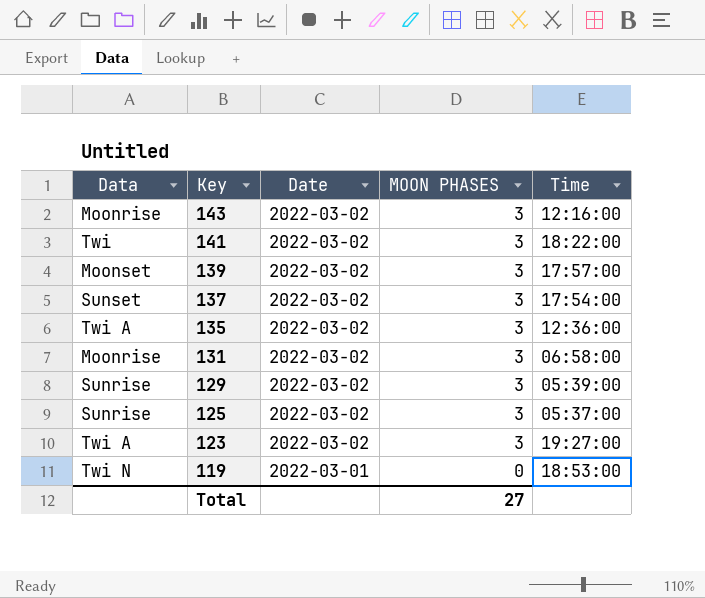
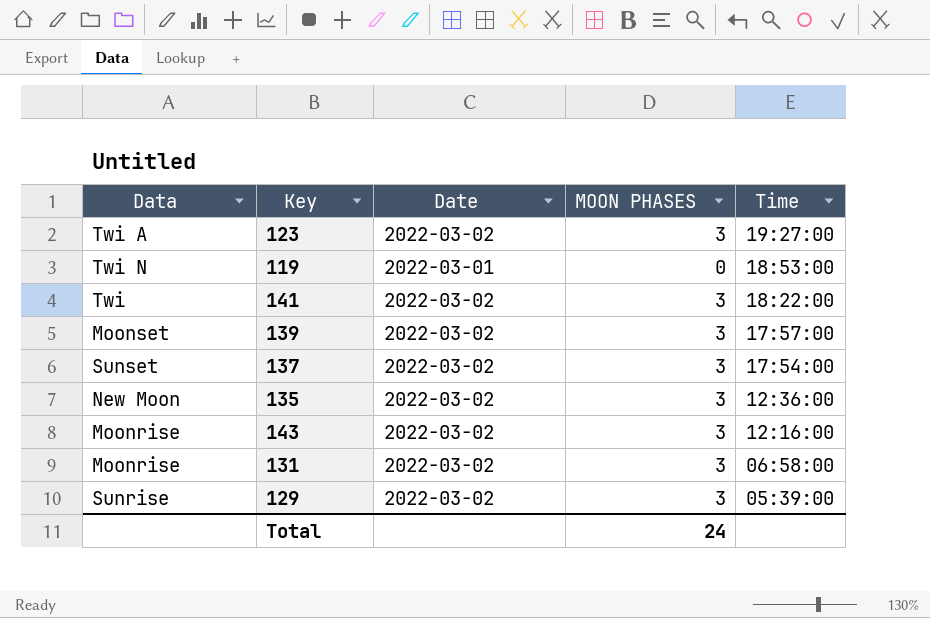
row order: Key descending -> Time descending
row 125: Sunrise | 2022-03-02 | 3 | 05:37:00 -> none
135 | Data: Twi A -> New Moon
Total | MOON PHASES: 27 -> 24

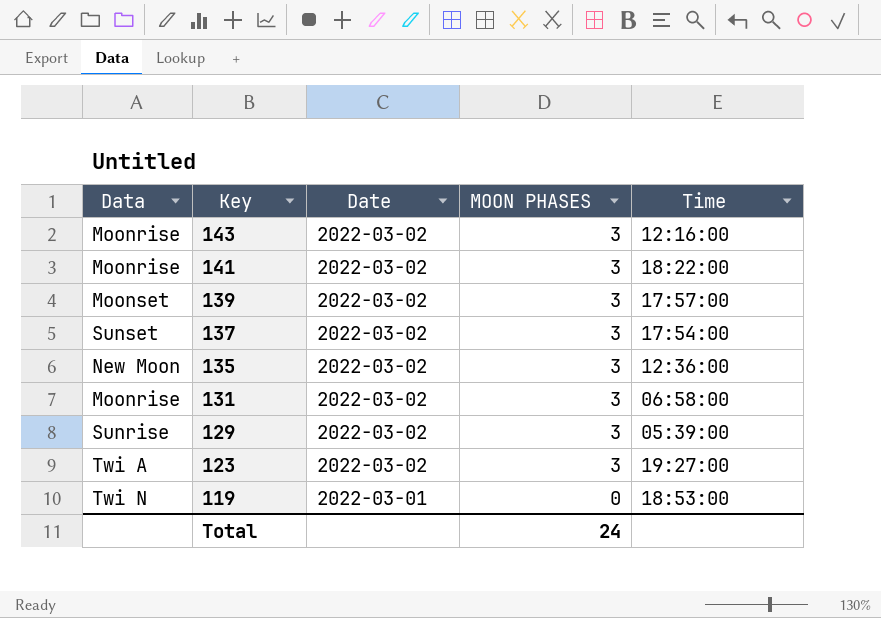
row order: Time descending -> Key descending
141 | Data: Twi -> Moonrise

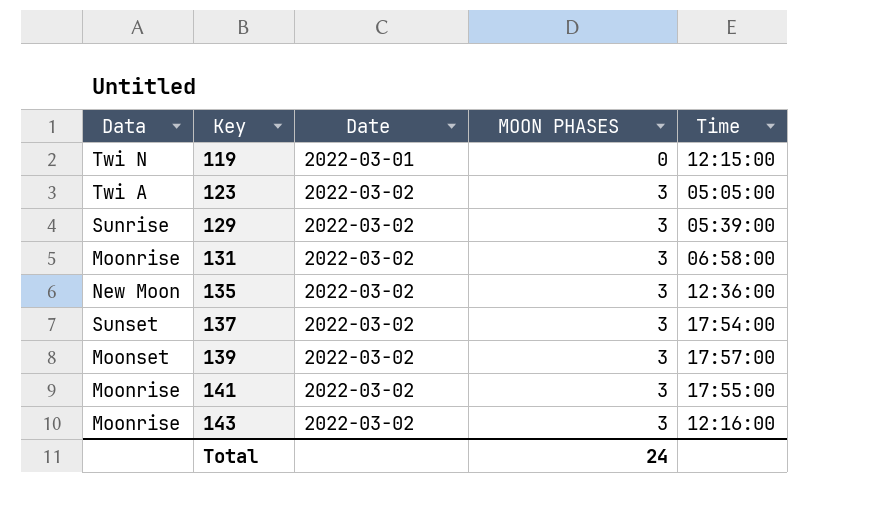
row order: Key descending -> Key ascending
119 | Time: 18:53:00 -> 12:15:00
123 | Time: 19:27:00 -> 05:05:00
141 | Time: 18:22:00 -> 17:55:00

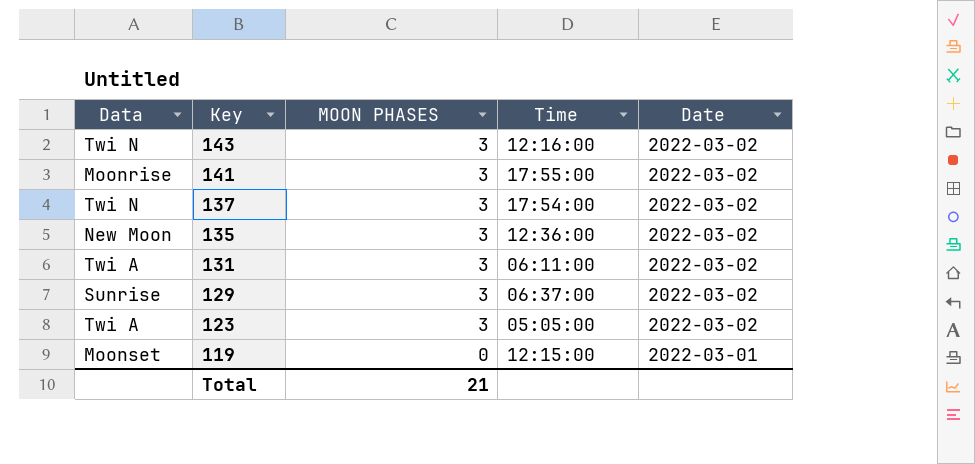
row order: Key ascending -> Key descending
column Date | position: 3 -> 5
row 139: Moonset | 2022-03-02 | 3 | 17:57:00 -> none
143 | Data: Moonrise -> Twi N
137 | Data: Sunset -> Twi N
131 | Data: Moonrise -> Twi A
131 | Time: 06:58:00 -> 06:11:00
129 | Time: 05:39:00 -> 06:37:00
119 | Data: Twi N -> Moonset
Total | MOON PHASES: 24 -> 21

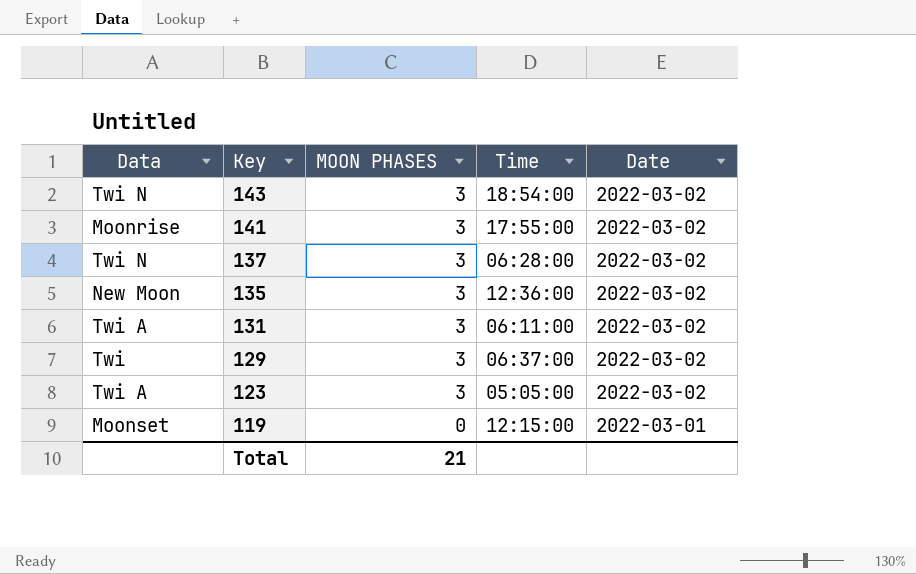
143 | Time: 12:16:00 -> 18:54:00
137 | Time: 17:54:00 -> 06:28:00
129 | Data: Sunrise -> Twi

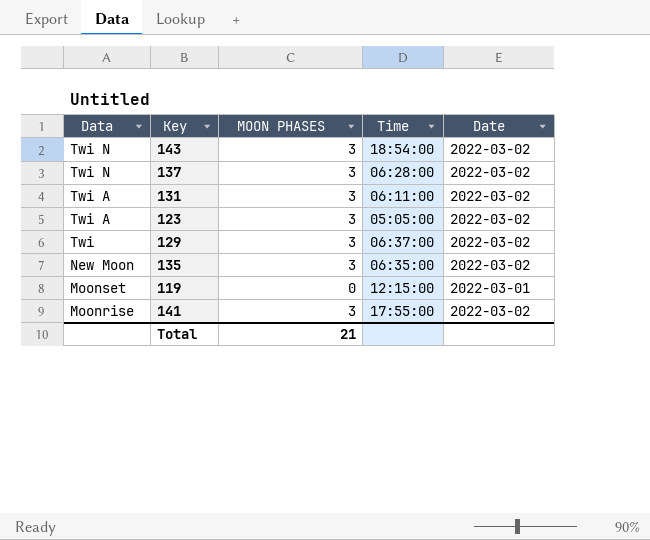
row order: Key descending -> Data descending
135 | Time: 12:36:00 -> 06:35:00

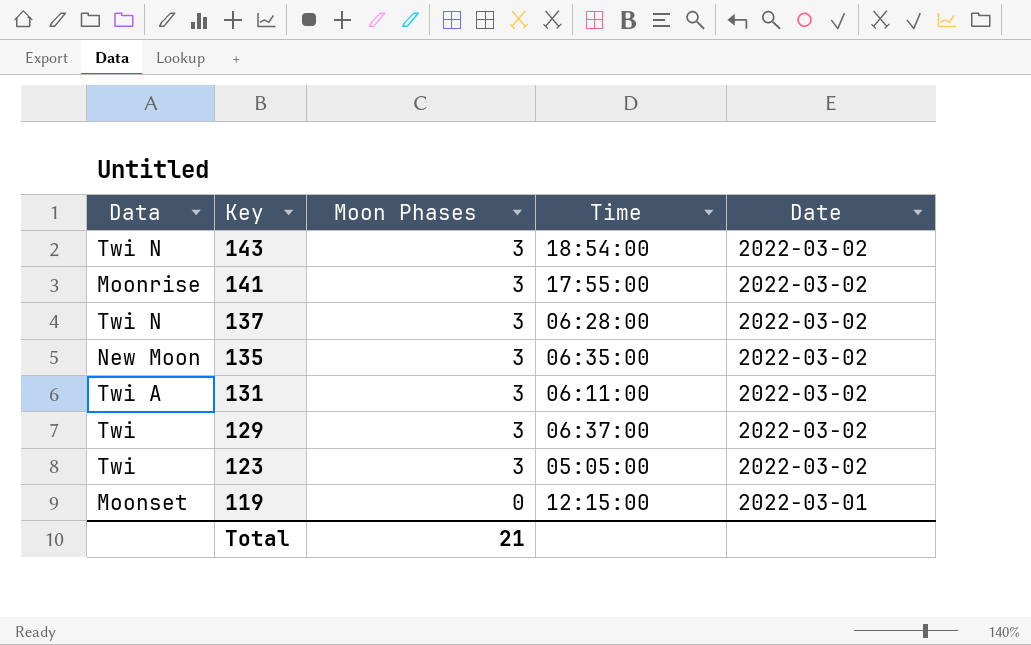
row order: Data descending -> Key descending
column name: MOON PHASES -> Moon Phases
123 | Data: Twi A -> Twi

